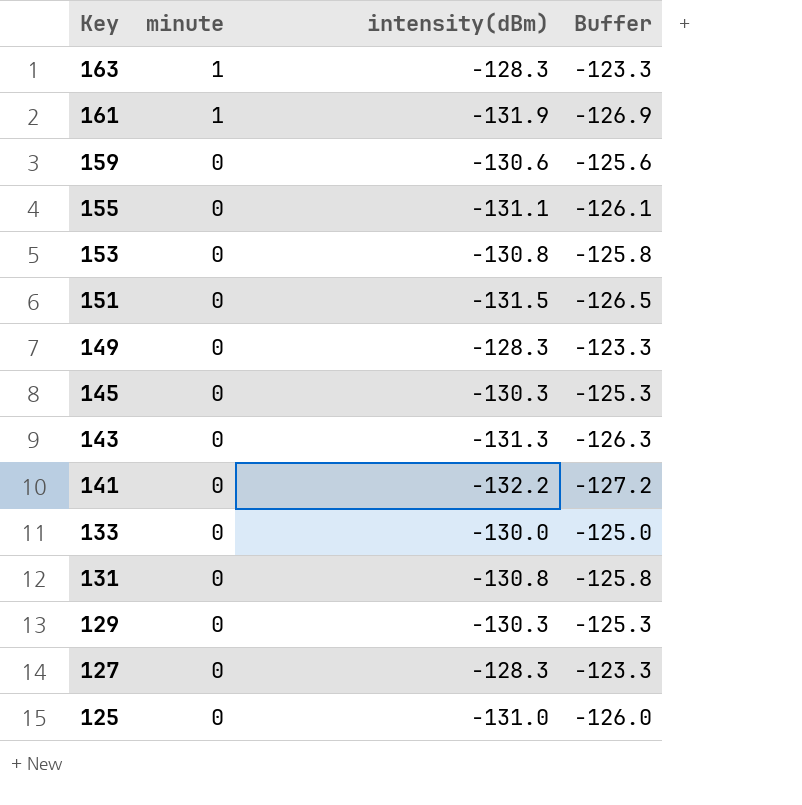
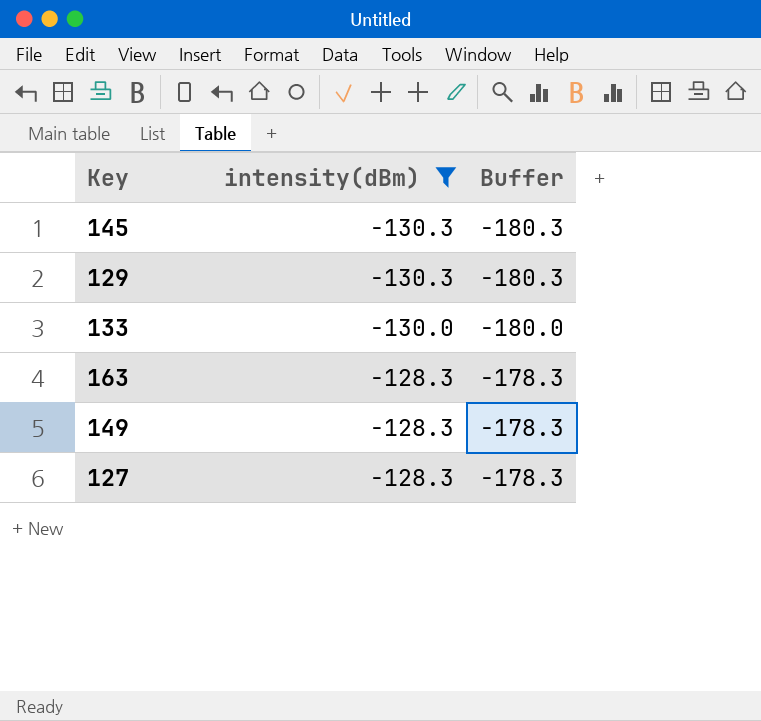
filter: none -> intensity(dBm) >= -130.3
row order: Key descending -> intensity(dBm) ascending
column minute | position: 2 -> none
column Buffer | formula: [intensity(dBm)] + 5 -> [intensity(dBm)] - 50

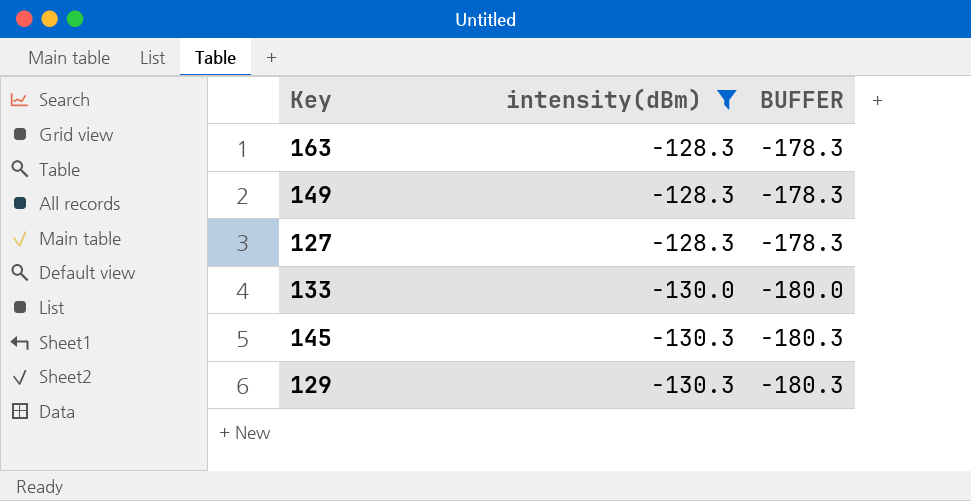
row order: intensity(dBm) ascending -> intensity(dBm) descending
column name: Buffer -> BUFFER

